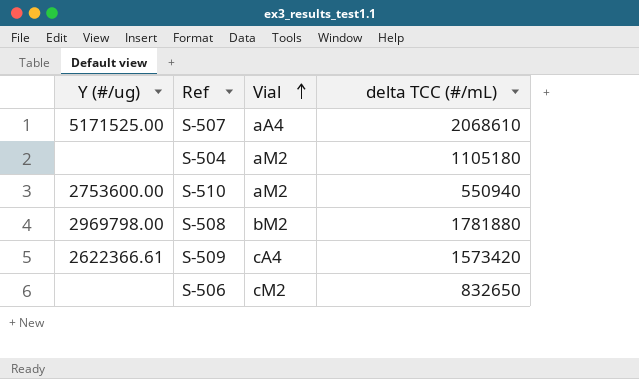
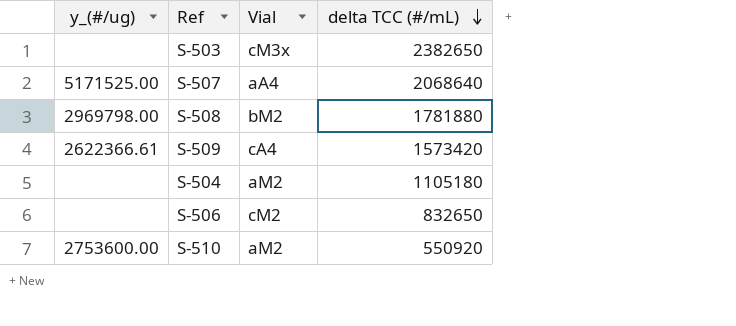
row order: Vial ascending -> delta TCC (#/mL) descending
column name: Y (#/ug) -> y_(#/ug)
row S-503: none -> none | cM3x | 2382650
S-507 | delta TCC (#/mL): 2068610 -> 2068640
S-510 | delta TCC (#/mL): 550940 -> 550920

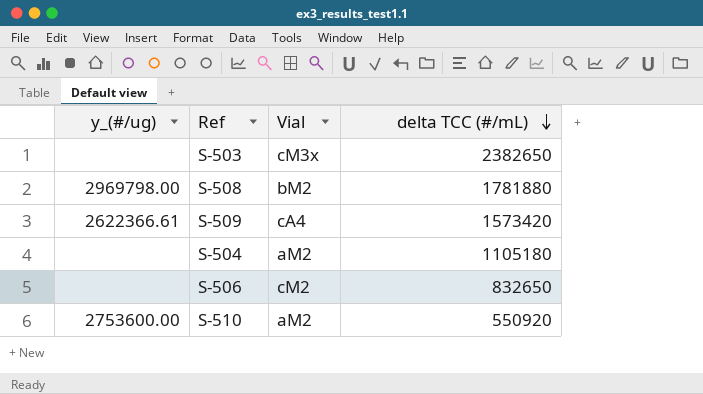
row S-507: 5171525.00 | aA4 | 2068640 -> none

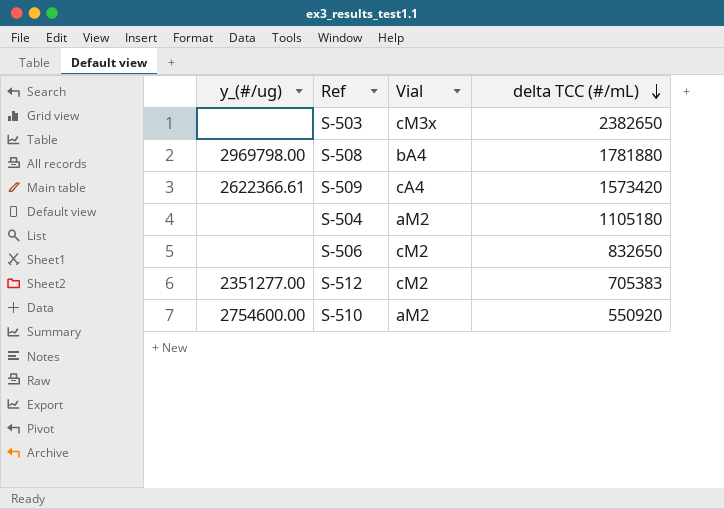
S-508 | Vial: bM2 -> bA4
row S-512: none -> 2351277.00 | cM2 | 705383
S-510 | y_(#/ug): 2753600.00 -> 2754600.00

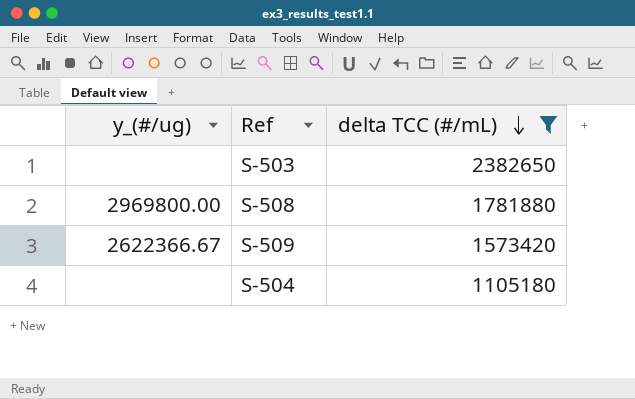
filter: none -> delta TCC (#/mL) >= 1105180
column Vial | position: 3 -> none
S-508 | y_(#/ug): 2969798.00 -> 2969800.00
S-509 | y_(#/ug): 2622366.61 -> 2622366.67

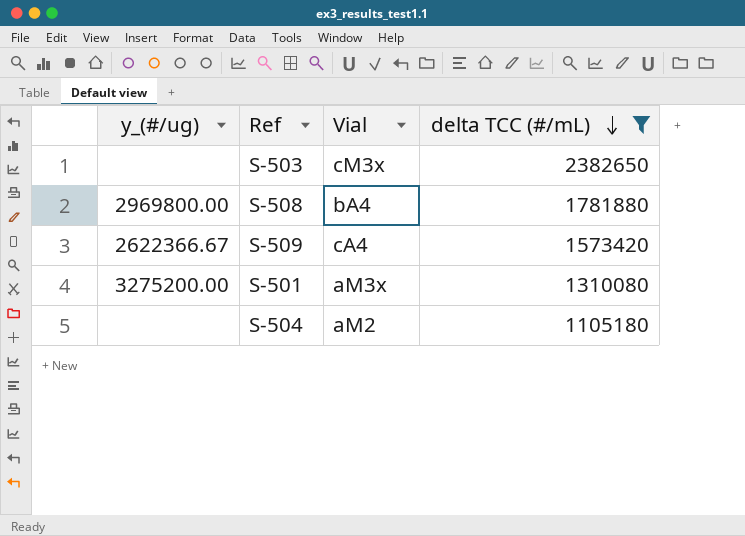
column Vial | position: none -> 3
row S-501: none -> 3275200.00 | aM3x | 1310080

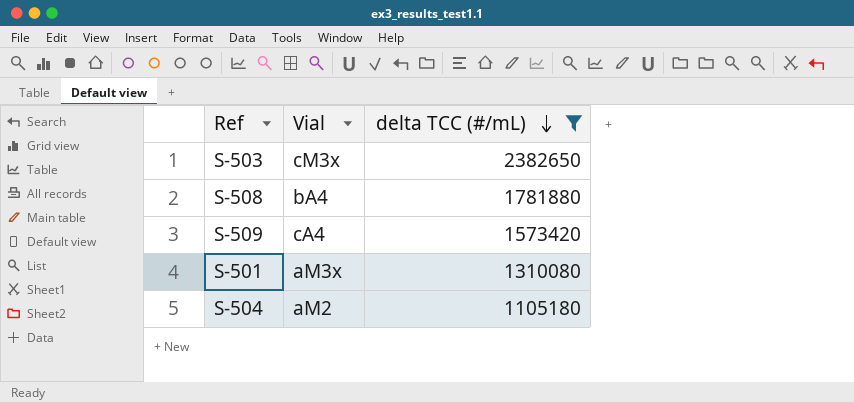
column y_(#/ug) | position: 1 -> none

